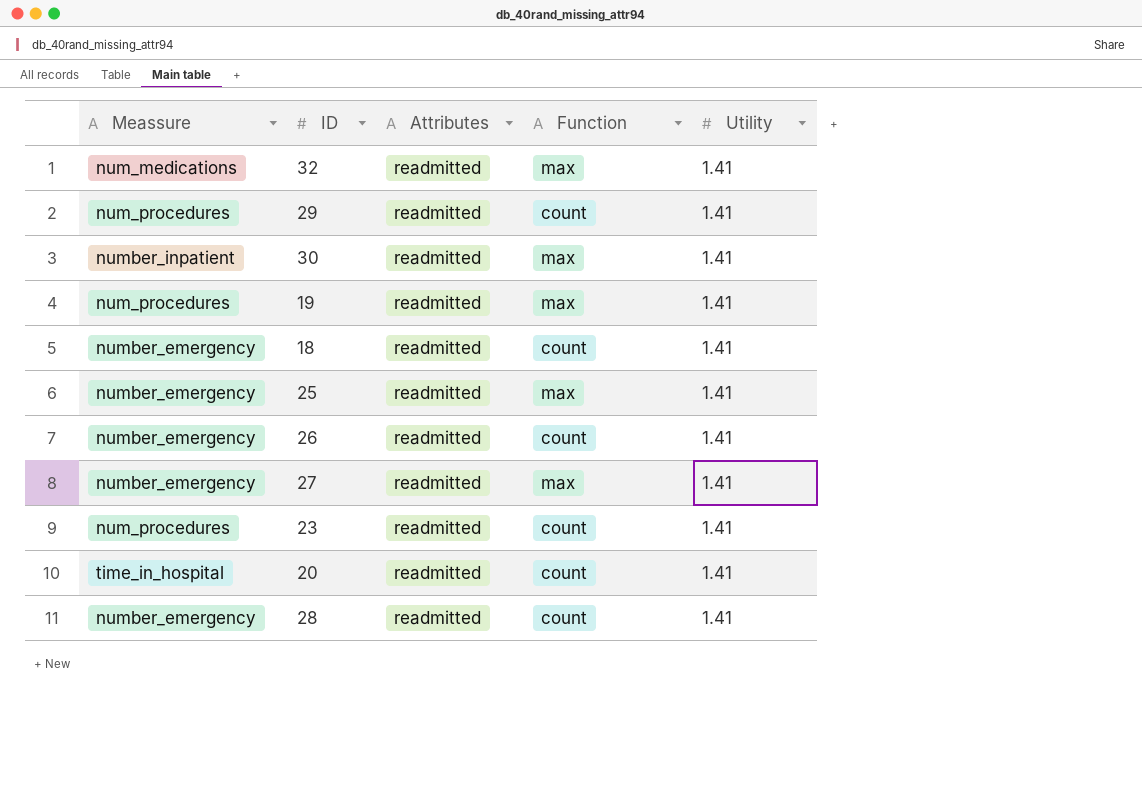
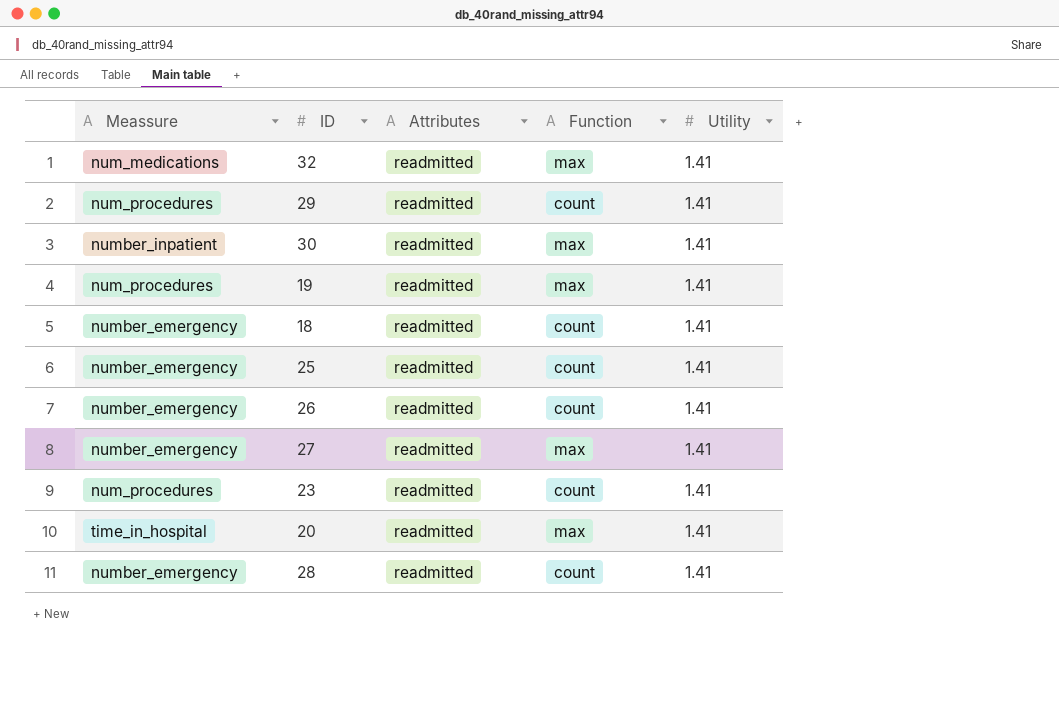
25 | Function: max -> count
20 | Function: count -> max

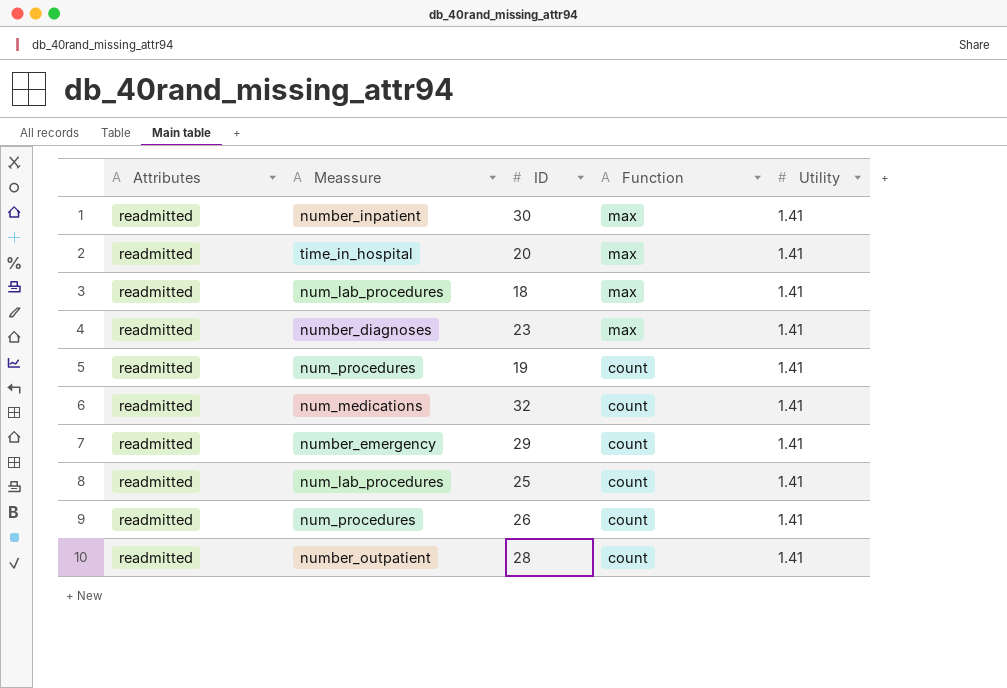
row order: none -> Function descending
column Attributes | position: 3 -> 1
row 27: number_emergency | readmitted | max | 1.41 -> none
18 | Meassure: number_emergency -> num_lab_procedures
18 | Function: count -> max
23 | Meassure: num_procedures -> number_diagnoses
23 | Function: count -> max
19 | Function: max -> count
32 | Function: max -> count
29 | Meassure: num_procedures -> number_emergency
25 | Meassure: number_emergency -> num_lab_procedures
26 | Meassure: number_emergency -> num_procedures
28 | Meassure: number_emergency -> number_outpatient

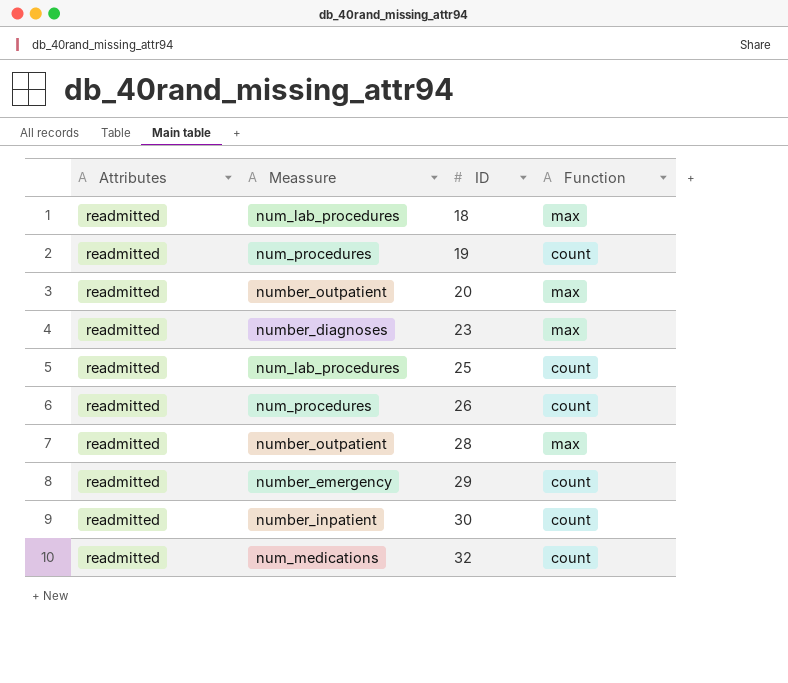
row order: Function descending -> ID ascending
column Utility | position: 5 -> none
20 | Meassure: time_in_hospital -> number_outpatient
28 | Function: count -> max
30 | Function: max -> count

